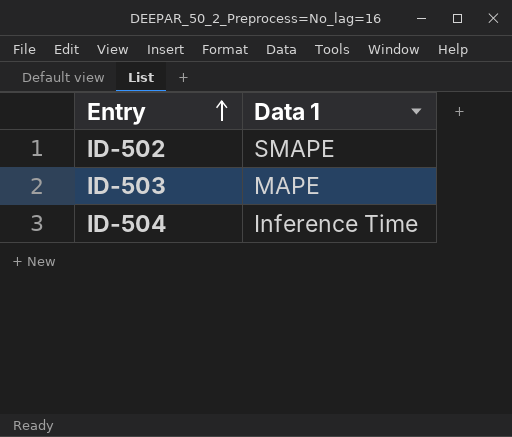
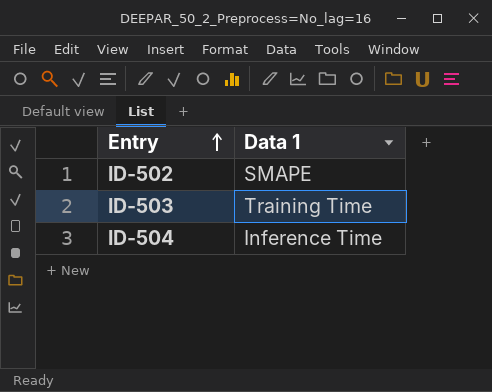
ID-503 | Data 1: MAPE -> Training Time

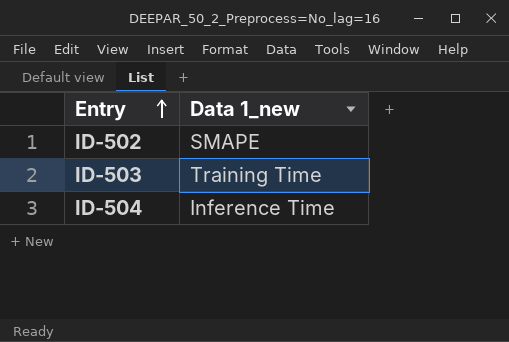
column name: Data 1 -> Data 1_new

